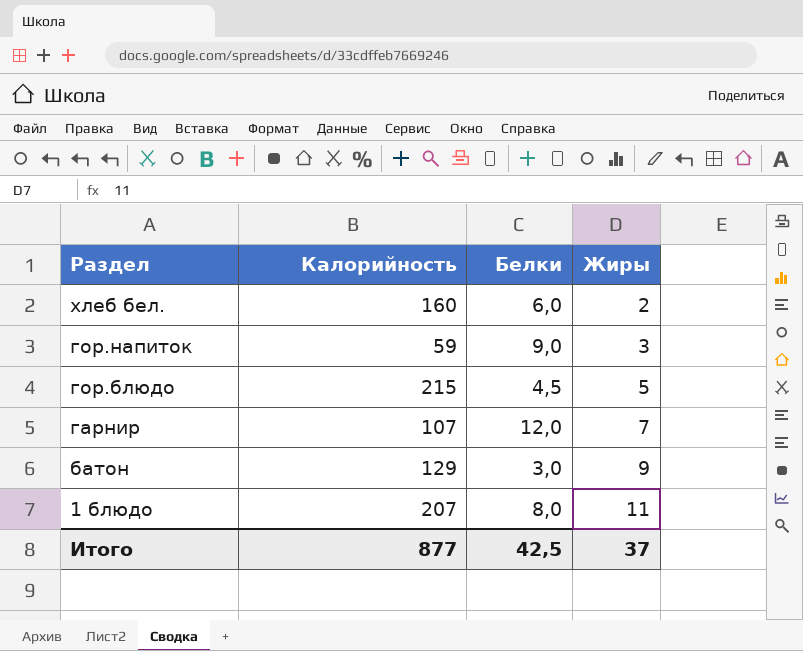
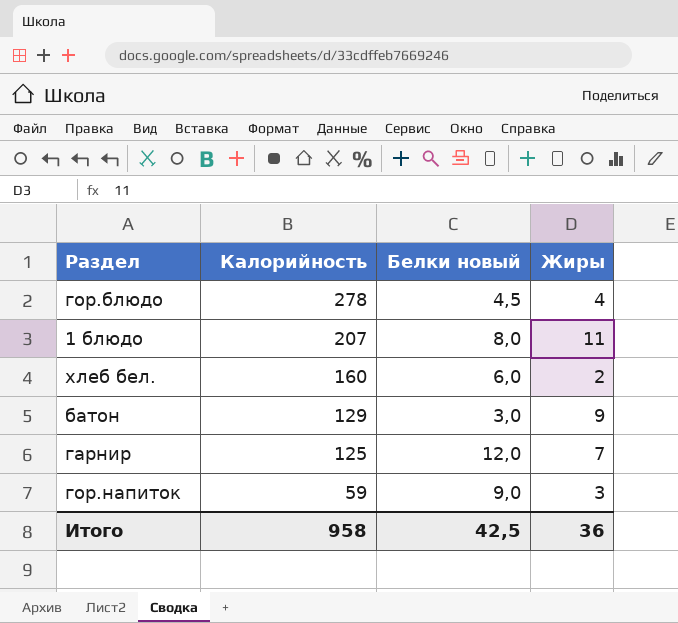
row order: Раздел descending -> Калорийность descending
column name: Белки -> Белки новый
гор.блюдо | Калорийность: 215 -> 278
гор.блюдо | Жиры: 5 -> 4
гарнир | Калорийность: 107 -> 125
Итого | Калорийность: 877 -> 958
Итого | Жиры: 37 -> 36

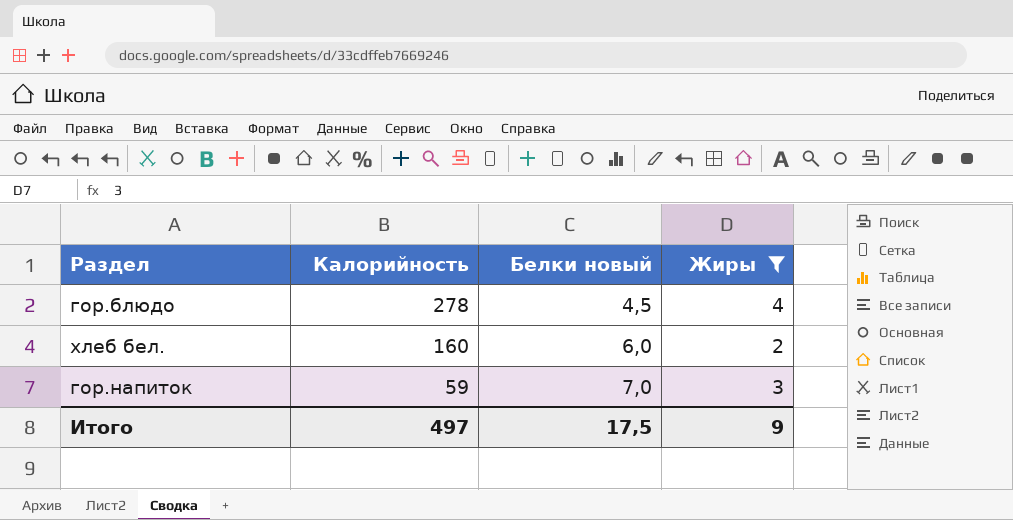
filter: none -> Жиры <= 4
гор.напиток | Белки новый: 9,0 -> 7,0
Итого | Калорийность: 958 -> 497
Итого | Белки новый: 42,5 -> 17,5
Итого | Жиры: 36 -> 9

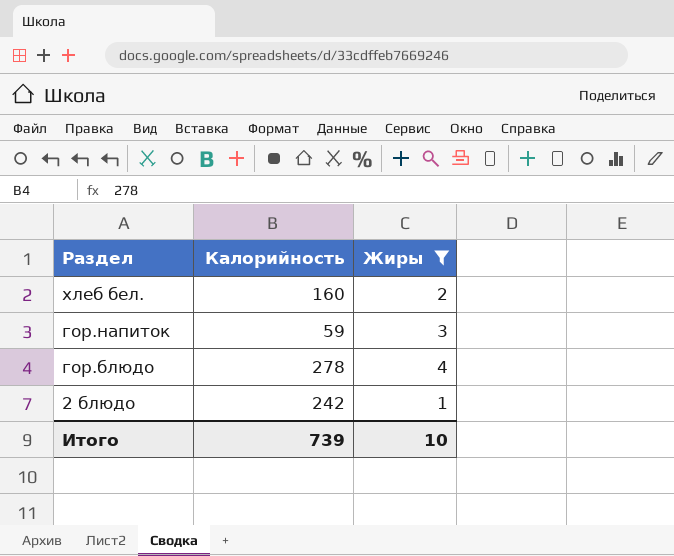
row order: Калорийность descending -> Раздел descending
column Белки новый | position: 3 -> none
row 2 блюдо: none -> 242 | 1
Итого | Калорийность: 497 -> 739
Итого | Жиры: 9 -> 10

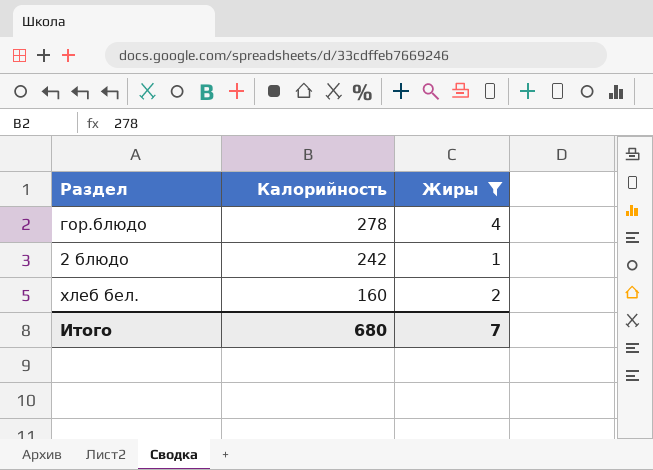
row order: Раздел descending -> Калорийность descending
row гор.напиток: 59 | 3 -> none
Итого | Калорийность: 739 -> 680
Итого | Жиры: 10 -> 7

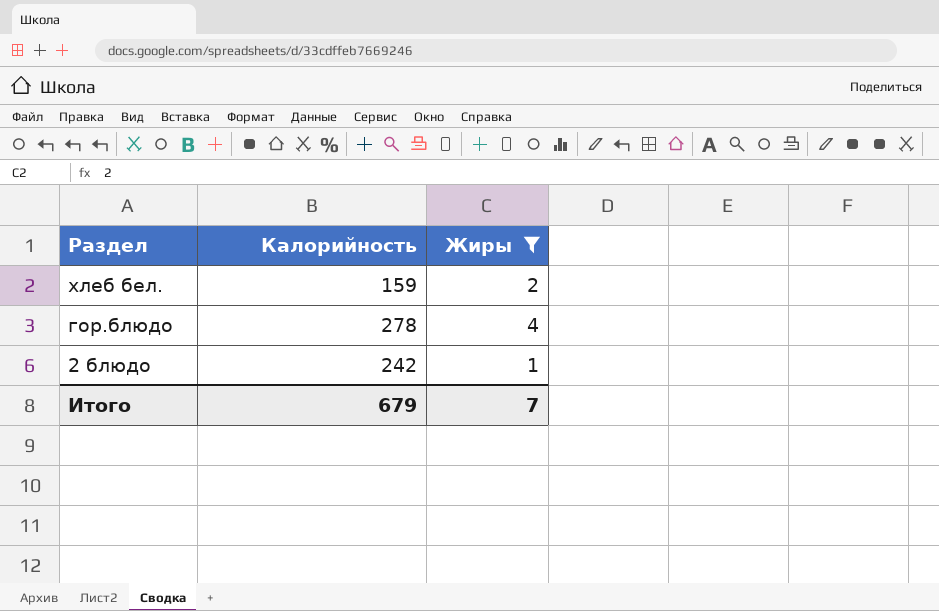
row order: Калорийность descending -> Раздел descending
хлеб бел. | Калорийность: 160 -> 159
Итого | Калорийность: 680 -> 679

